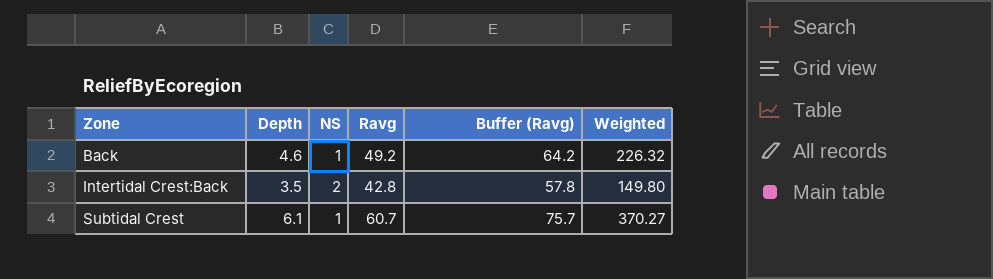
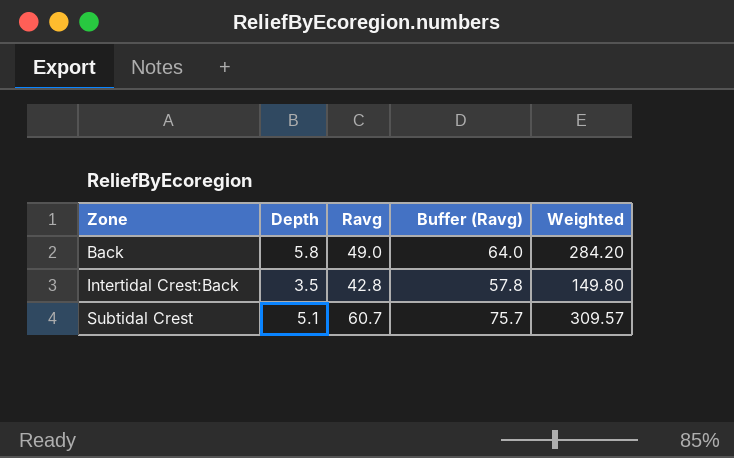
column NS | position: 3 -> none
Back | Depth: 4.6 -> 5.8
Back | Ravg: 49.2 -> 49.0
Back | Buffer (Ravg): 64.2 -> 64.0
Back | Weighted: 226.32 -> 284.20
Subtidal Crest | Depth: 6.1 -> 5.1
Subtidal Crest | Weighted: 370.27 -> 309.57

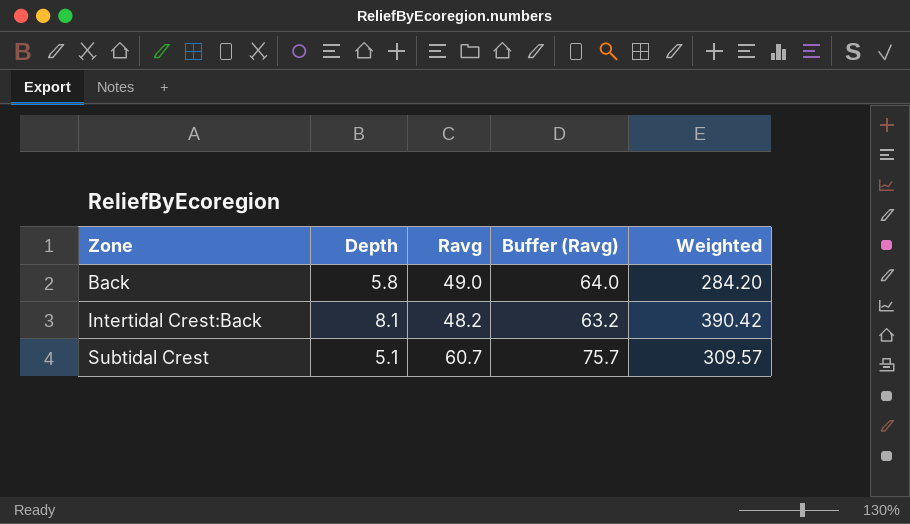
Intertidal Crest:Back | Depth: 3.5 -> 8.1
Intertidal Crest:Back | Ravg: 42.8 -> 48.2
Intertidal Crest:Back | Buffer (Ravg): 57.8 -> 63.2
Intertidal Crest:Back | Weighted: 149.80 -> 390.42

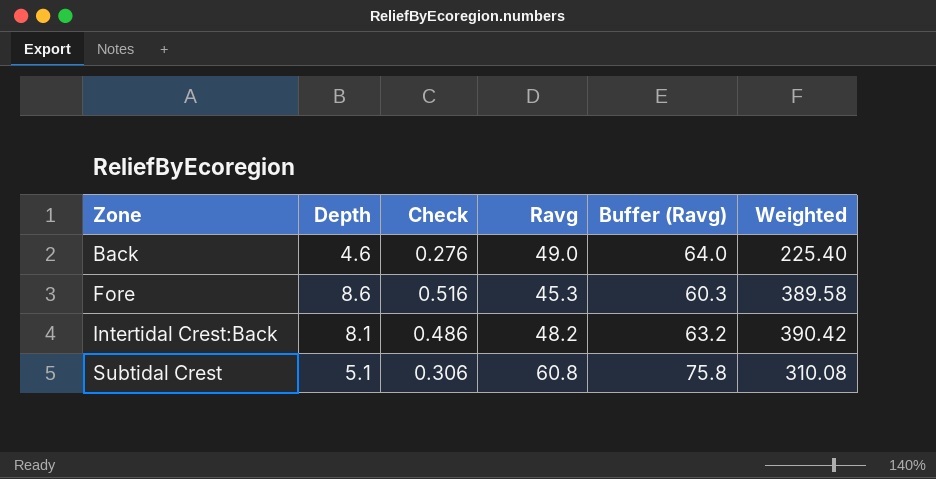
column Check | formula: none -> [Depth] * 0.06
Back | Depth: 5.8 -> 4.6
Back | Weighted: 284.20 -> 225.40
row Fore: none -> 8.6 | 0.516 | 45.3 | 60.3 | 389.58
Subtidal Crest | Ravg: 60.7 -> 60.8
Subtidal Crest | Buffer (Ravg): 75.7 -> 75.8
Subtidal Crest | Weighted: 309.57 -> 310.08

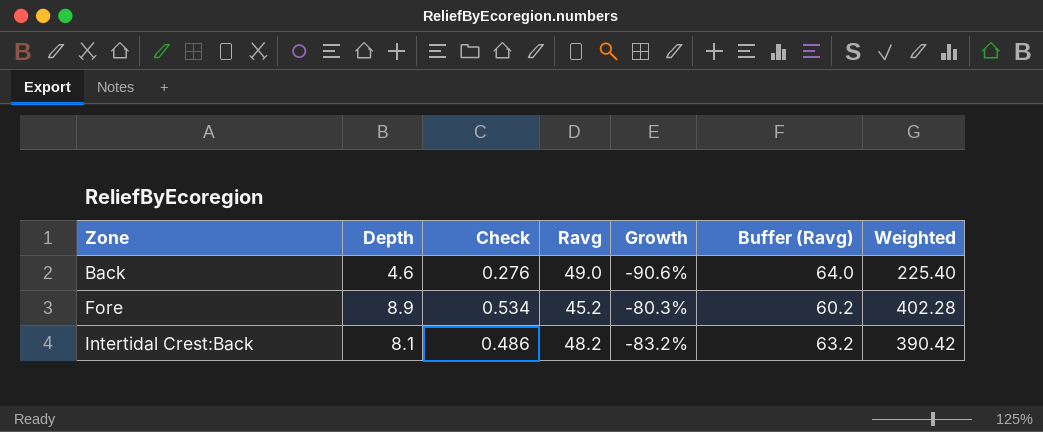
column Growth | formula: none -> ([Depth] - [Ravg]) / [Ravg]
row Subtidal Crest: 5.1 | 0.306 | 60.8 | 75.8 | 310.08 -> none
Fore | Depth: 8.6 -> 8.9
Fore | Check: 0.516 -> 0.534
Fore | Ravg: 45.3 -> 45.2
Fore | Buffer (Ravg): 60.3 -> 60.2
Fore | Weighted: 389.58 -> 402.28

